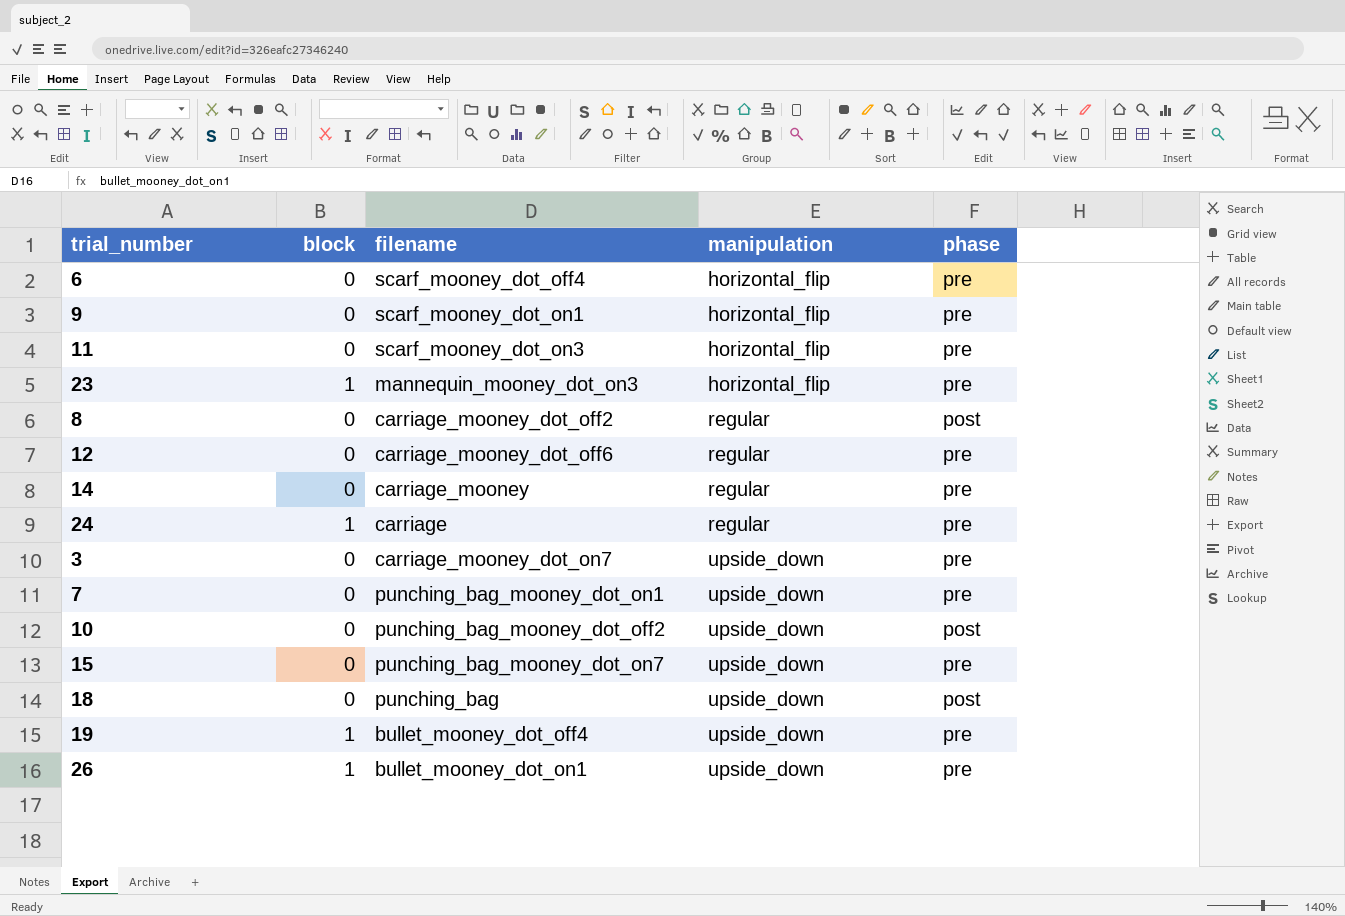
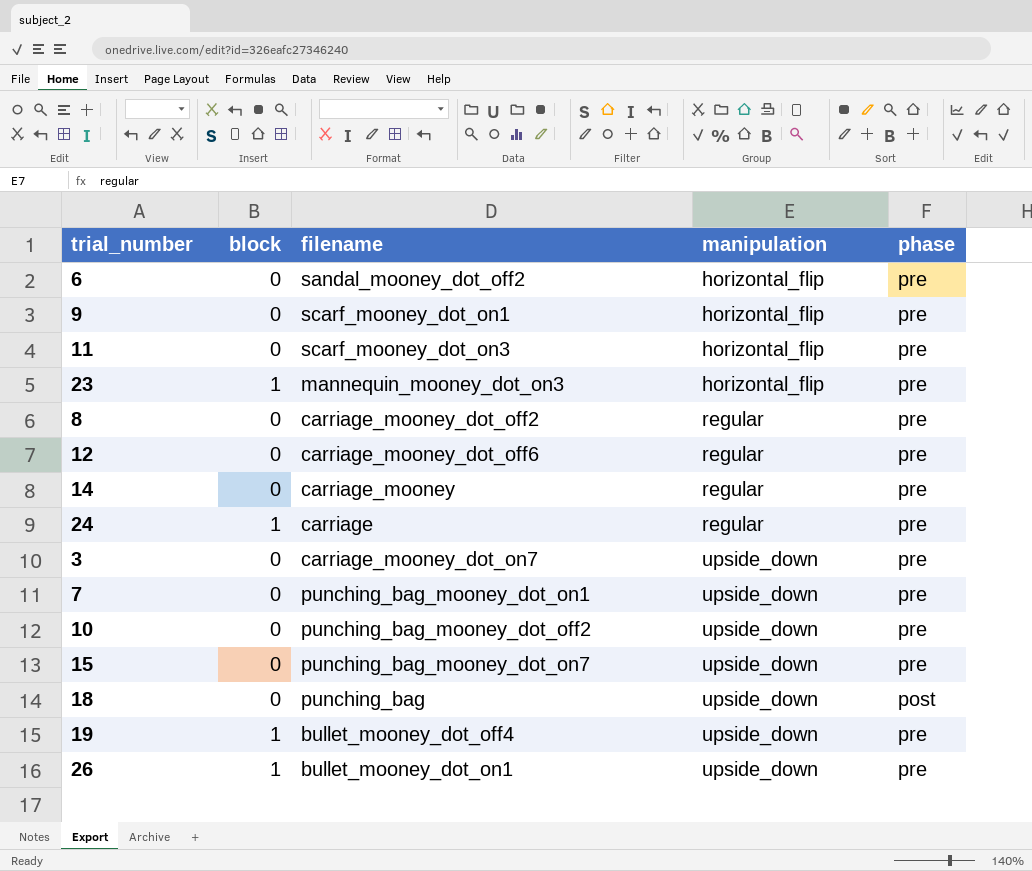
6 | filename: scarf_mooney_dot_off4 -> sandal_mooney_dot_off2
8 | phase: post -> pre
10 | phase: post -> pre

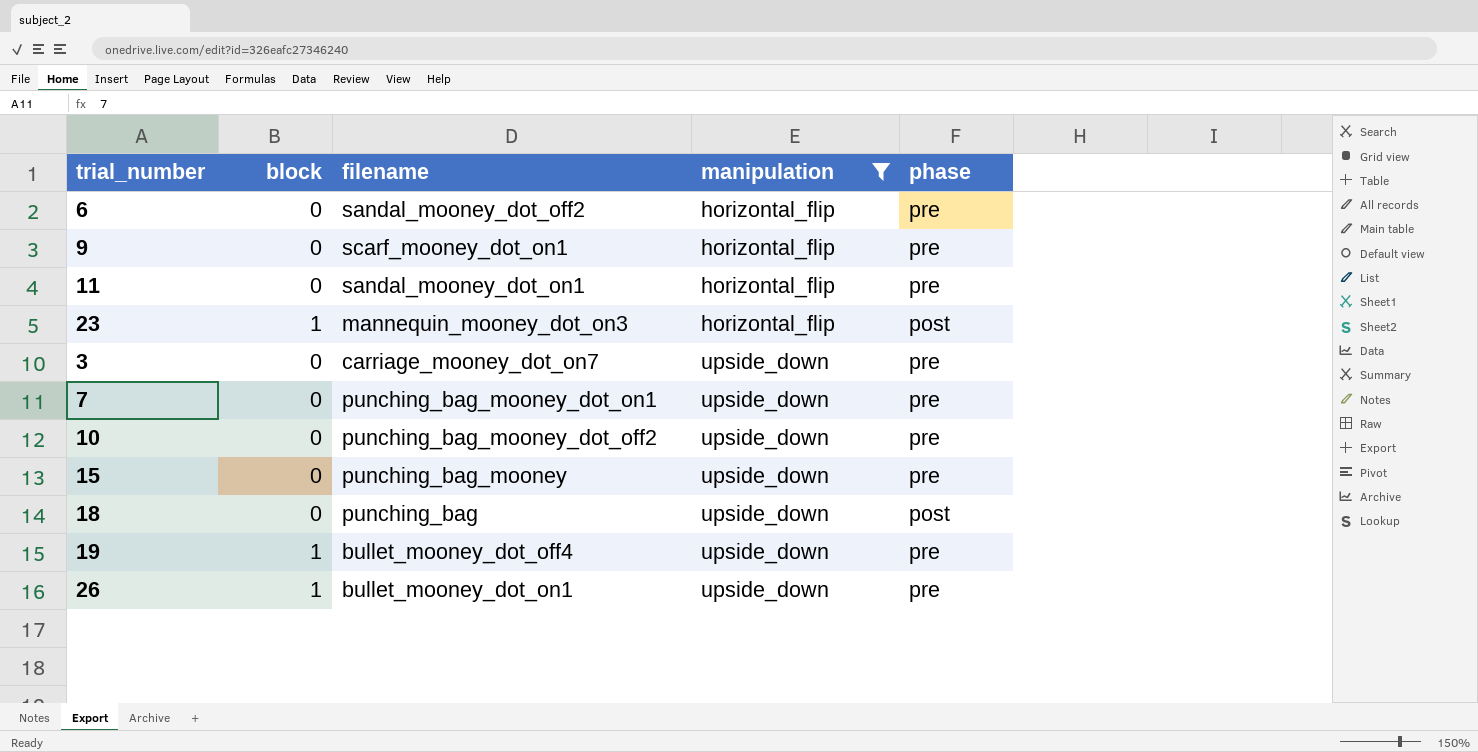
filter: none -> manipulation != regular
11 | filename: scarf_mooney_dot_on3 -> sandal_mooney_dot_on1
23 | phase: pre -> post
15 | filename: punching_bag_mooney_dot_on7 -> punching_bag_mooney

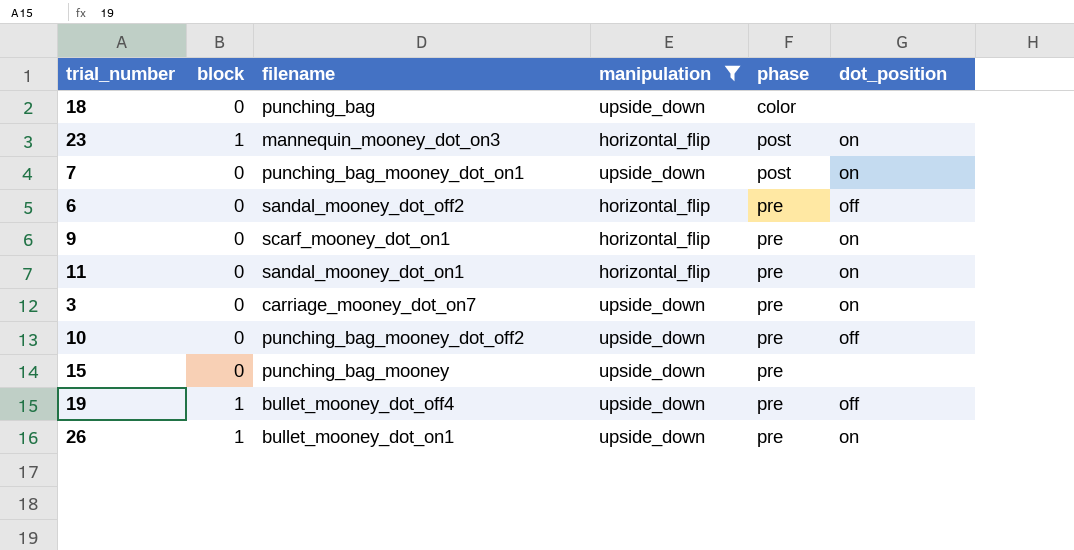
row order: manipulation ascending -> phase ascending
column dot_position | position: none -> 6
18 | phase: post -> color
7 | phase: pre -> post

